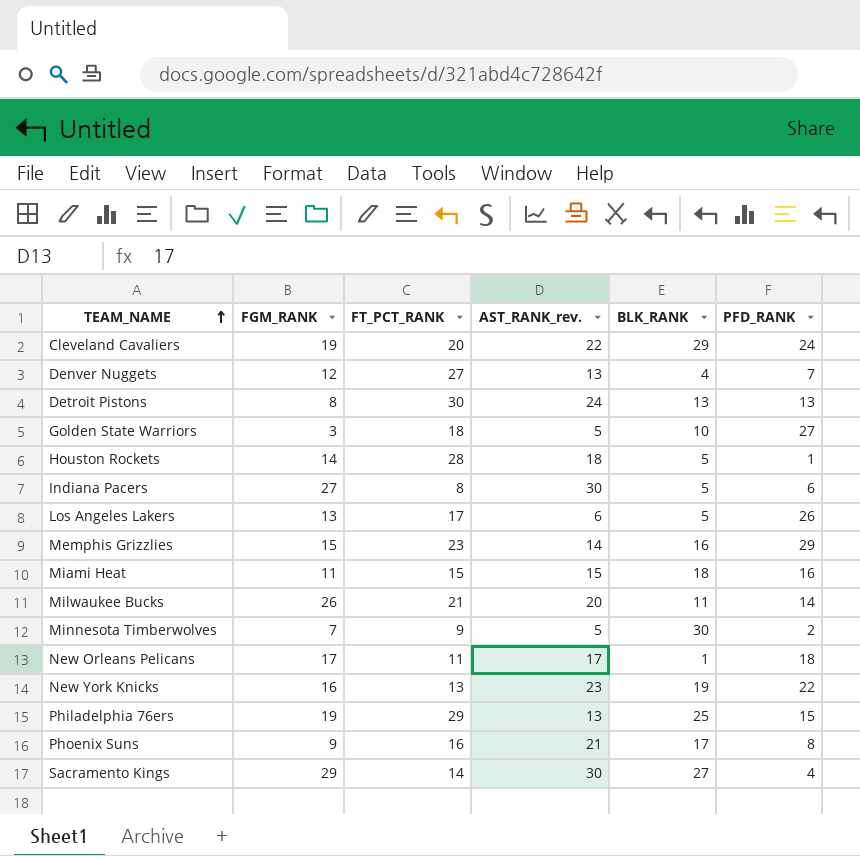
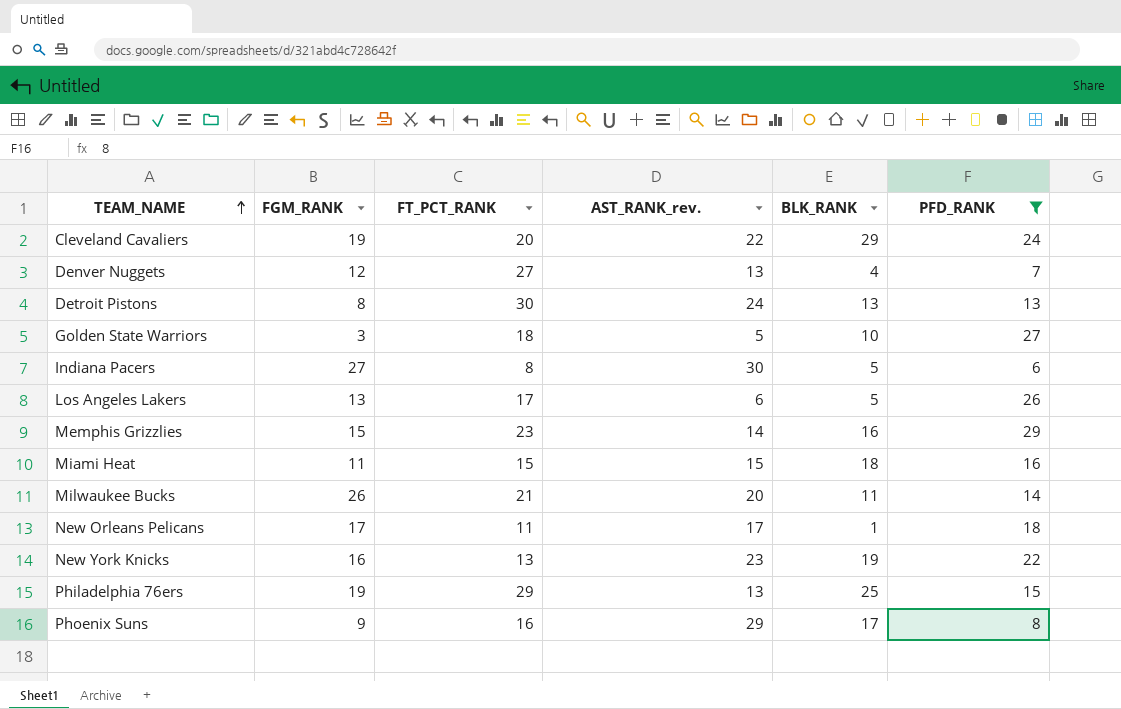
filter: none -> PFD_RANK >= 6
Phoenix Suns | AST_RANK_rev.: 21 -> 29

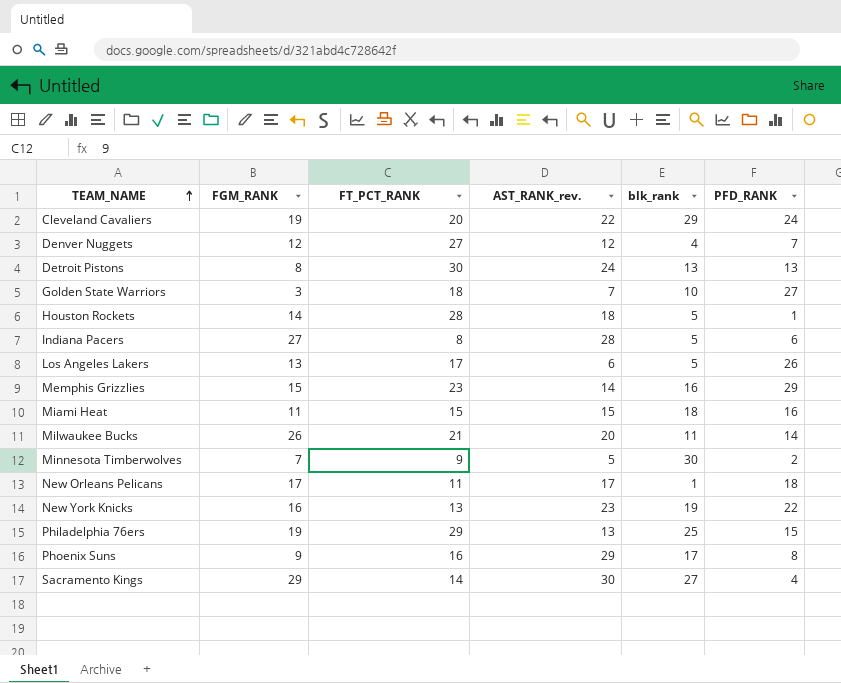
filter: PFD_RANK >= 6 -> none
column name: BLK_RANK -> blk_rank
Denver Nuggets | AST_RANK_rev.: 13 -> 12
Golden State Warriors | AST_RANK_rev.: 5 -> 7
Indiana Pacers | AST_RANK_rev.: 30 -> 28

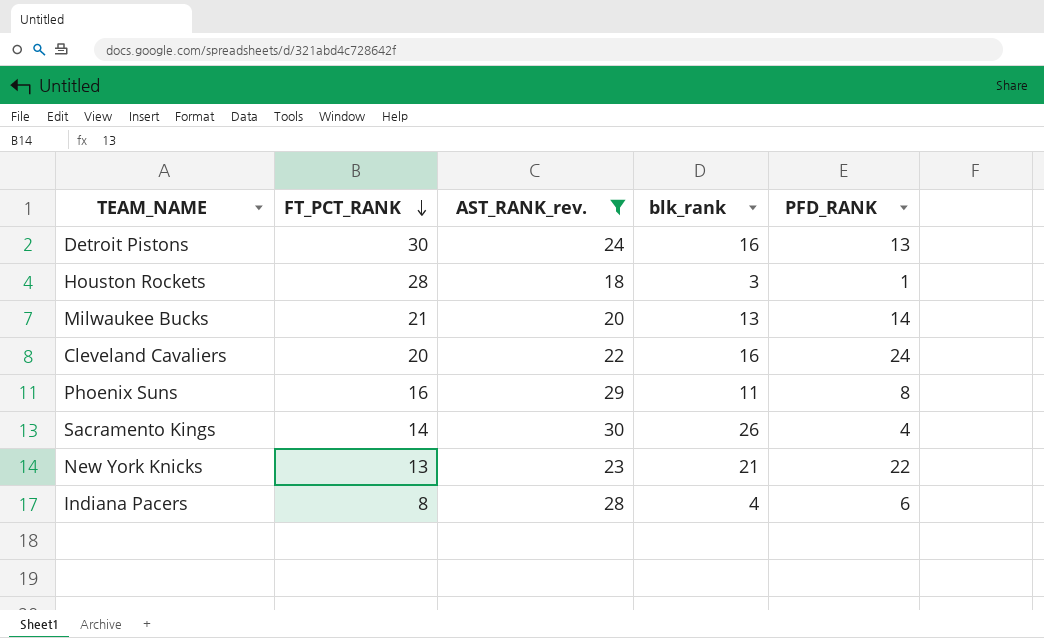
filter: none -> AST_RANK_rev. >= 18
row order: TEAM_NAME ascending -> FT_PCT_RANK descending
column FGM_RANK | position: 2 -> none
Detroit Pistons | blk_rank: 13 -> 16
Houston Rockets | blk_rank: 5 -> 3
Milwaukee Bucks | blk_rank: 11 -> 13
Cleveland Cavaliers | blk_rank: 29 -> 16
Phoenix Suns | blk_rank: 17 -> 11
Sacramento Kings | blk_rank: 27 -> 26
New York Knicks | blk_rank: 19 -> 21
Indiana Pacers | blk_rank: 5 -> 4

